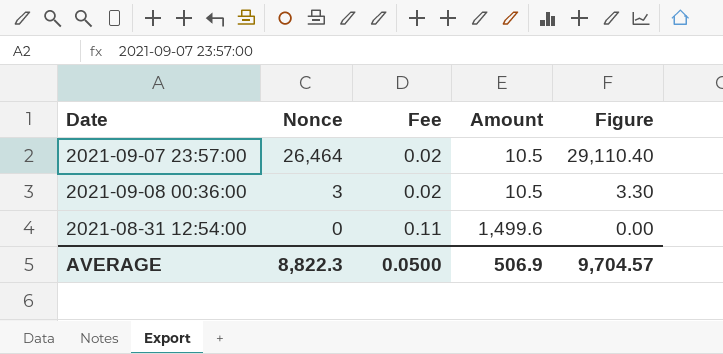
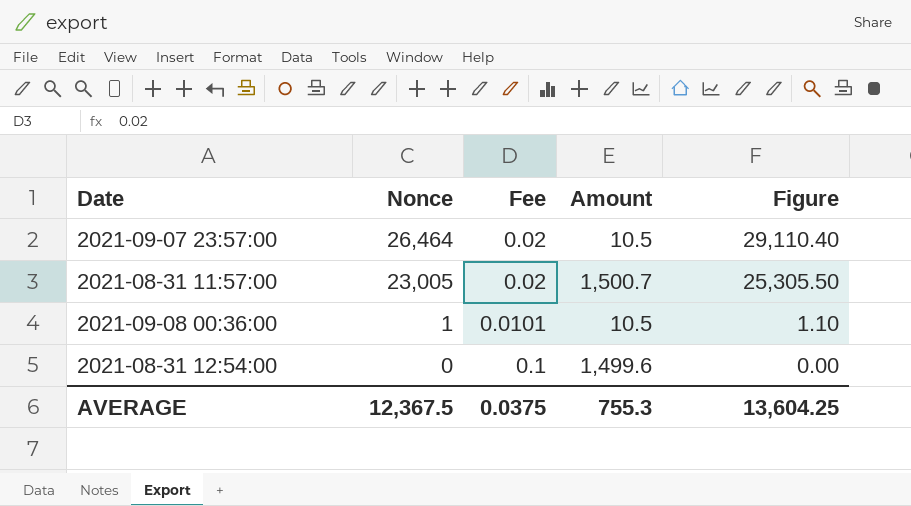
row 2021-08-31 11:57:00: none -> 23,005 | 0.02 | 1,500.7 | 25,305.50
2021-09-08 00:36:00 | Nonce: 3 -> 1
2021-09-08 00:36:00 | Fee: 0.02 -> 0.0101
2021-09-08 00:36:00 | Figure: 3.30 -> 1.10
2021-08-31 12:54:00 | Fee: 0.11 -> 0.1
AVERAGE | Nonce: 8,822.3 -> 12,367.5
AVERAGE | Fee: 0.0500 -> 0.0375
AVERAGE | Amount: 506.9 -> 755.3
AVERAGE | Figure: 9,704.57 -> 13,604.25

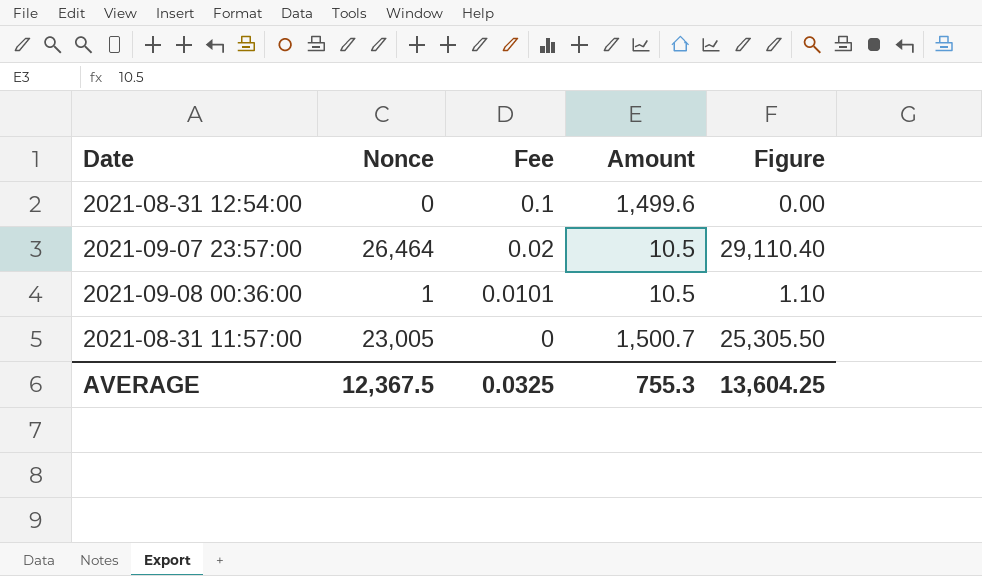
row order: Nonce descending -> Fee descending
2021-08-31 11:57:00 | Fee: 0.02 -> 0
AVERAGE | Fee: 0.0375 -> 0.0325

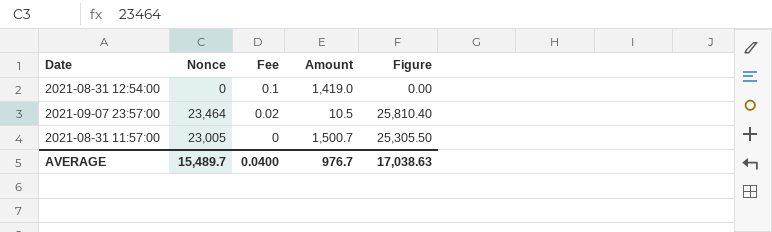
row 2021-09-08 00:36:00: 1 | 0.0101 | 10.5 | 1.10 -> none
2021-08-31 12:54:00 | Amount: 1,499.6 -> 1,419.0
2021-09-07 23:57:00 | Nonce: 26,464 -> 23,464
2021-09-07 23:57:00 | Figure: 29,110.40 -> 25,810.40
AVERAGE | Nonce: 12,367.5 -> 15,489.7
AVERAGE | Fee: 0.0325 -> 0.0400
AVERAGE | Amount: 755.3 -> 976.7
AVERAGE | Figure: 13,604.25 -> 17,038.63

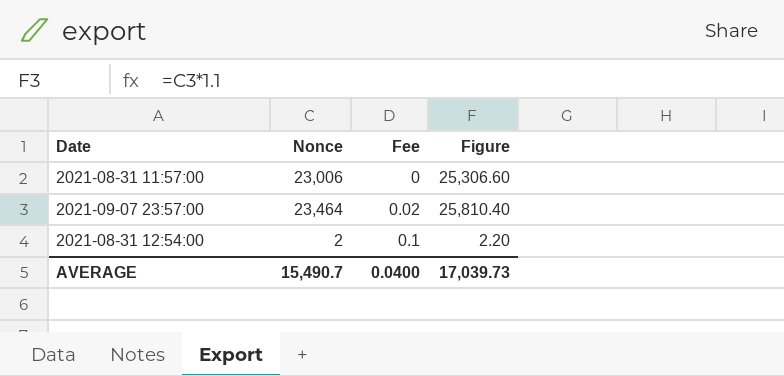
row order: Fee descending -> Fee ascending
column Amount | position: 4 -> none
2021-08-31 11:57:00 | Nonce: 23,005 -> 23,006
2021-08-31 11:57:00 | Figure: 25,305.50 -> 25,306.60
2021-08-31 12:54:00 | Nonce: 0 -> 2
2021-08-31 12:54:00 | Figure: 0.00 -> 2.20
AVERAGE | Nonce: 15,489.7 -> 15,490.7
AVERAGE | Figure: 17,038.63 -> 17,039.73

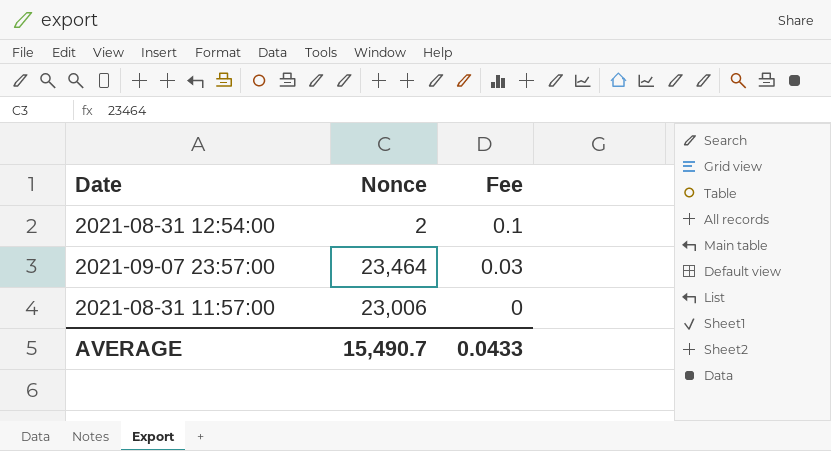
row order: Fee ascending -> Fee descending
column Figure | formula: [Nonce] * 1.1 -> none
2021-09-07 23:57:00 | Fee: 0.02 -> 0.03
AVERAGE | Fee: 0.0400 -> 0.0433

